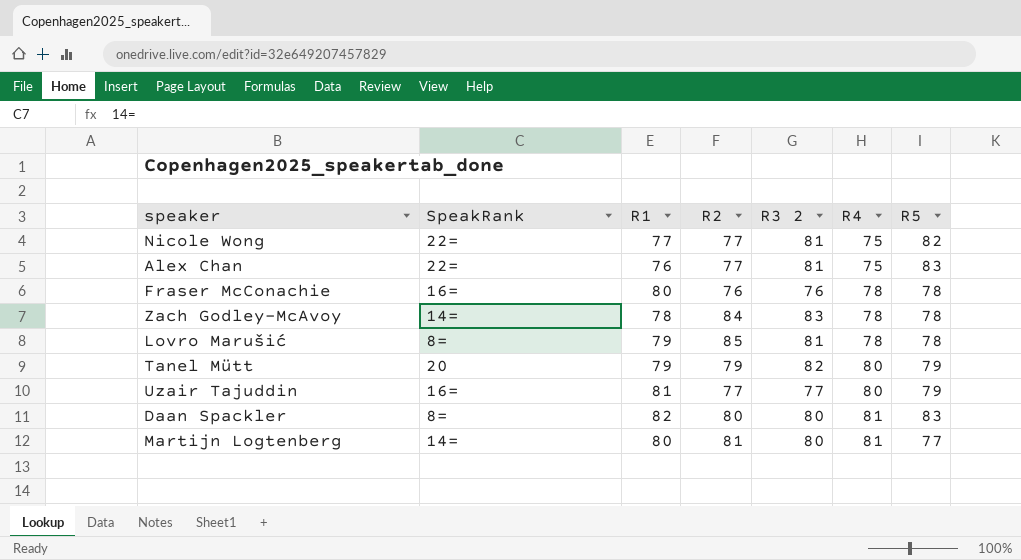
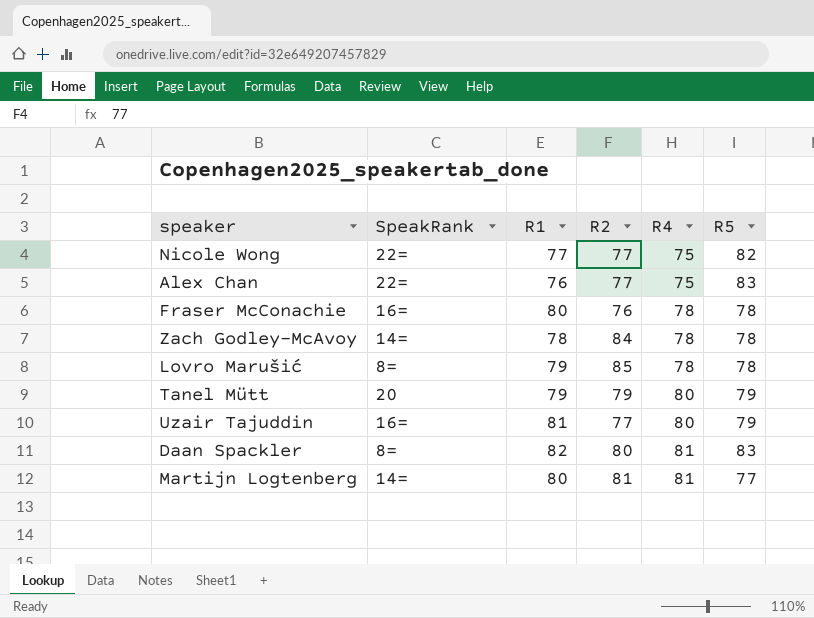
column R3 2 | position: 5 -> none

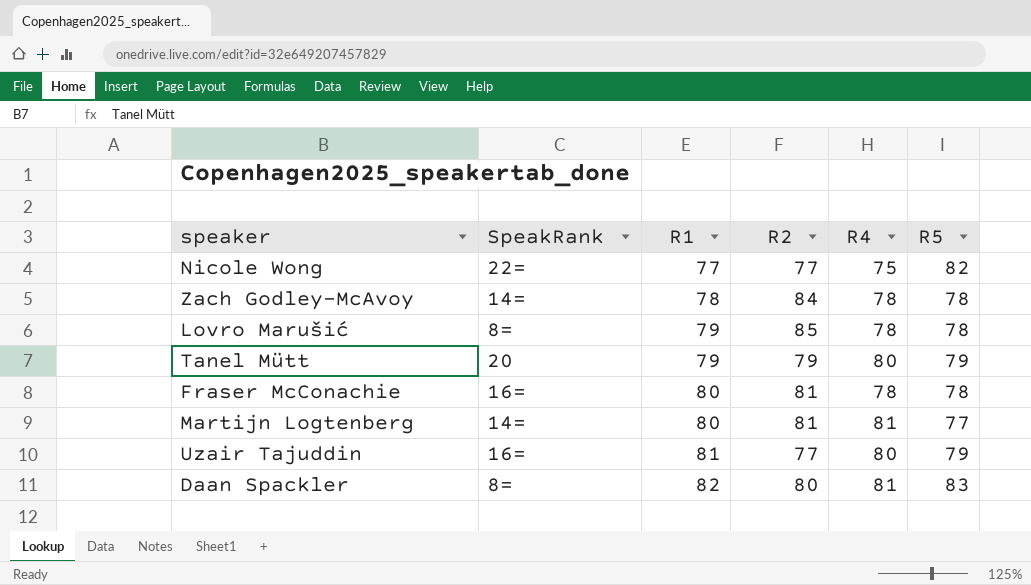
row order: R4 ascending -> R1 ascending
row Alex Chan: 22= | 76 | 77 | 75 | 83 -> none
Fraser McConachie | R2: 76 -> 81

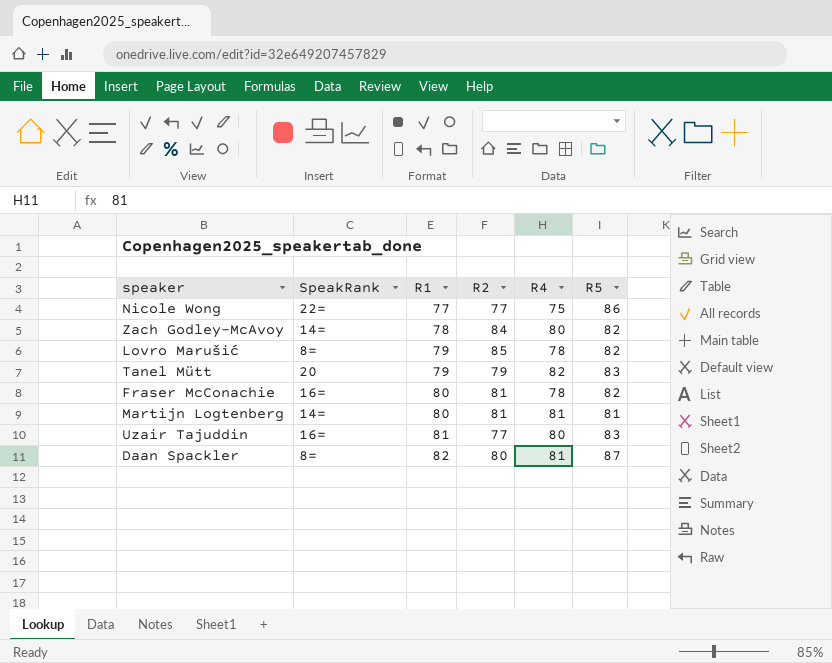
Nicole Wong | R5: 82 -> 86
Zach Godley-McAvoy | R4: 78 -> 80
Zach Godley-McAvoy | R5: 78 -> 82
Lovro Marušić | R5: 78 -> 82
Tanel Mütt | R4: 80 -> 82
Tanel Mütt | R5: 79 -> 83
Fraser McConachie | R5: 78 -> 82
Martijn Logtenberg | R5: 77 -> 81
Uzair Tajuddin | R5: 79 -> 83
Daan Spackler | R5: 83 -> 87

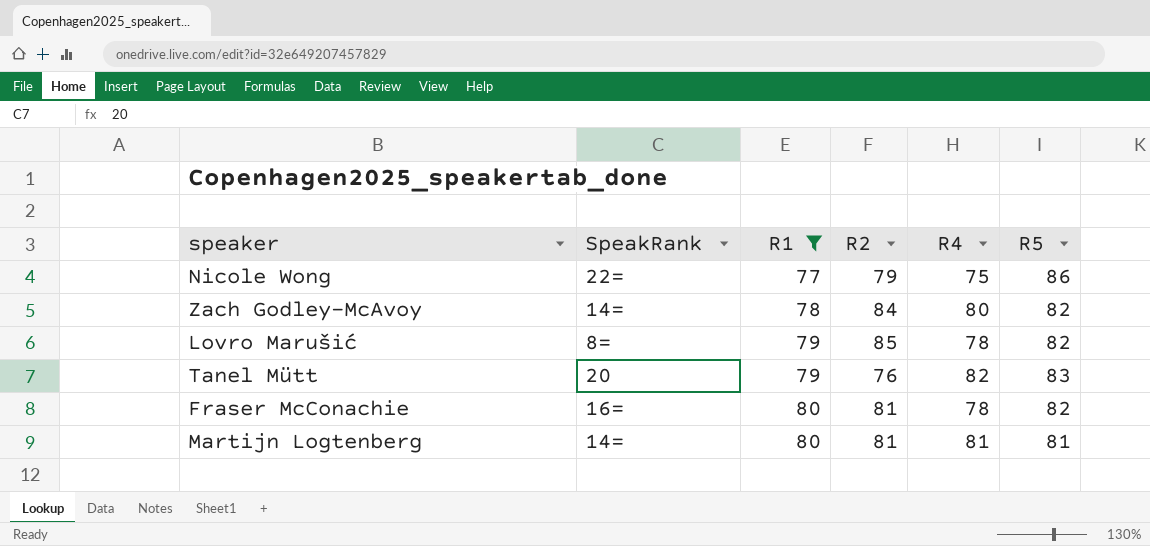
filter: none -> R1 <= 80
Nicole Wong | R2: 77 -> 79
Tanel Mütt | R2: 79 -> 76

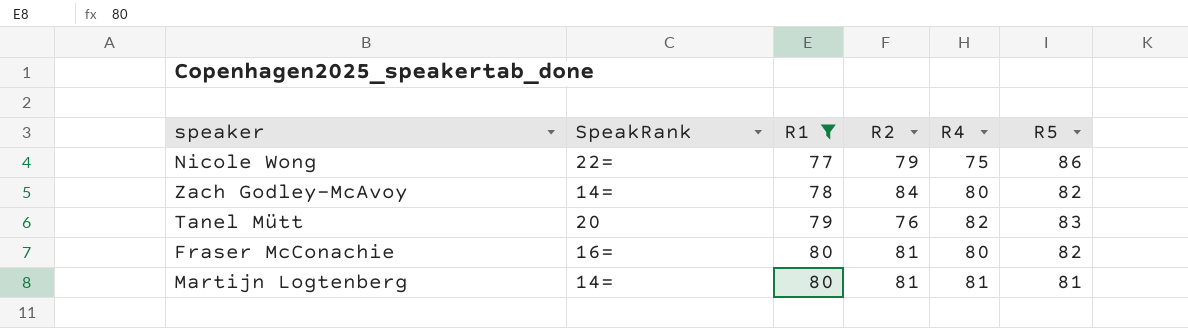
row Lovro Marušić: 8= | 79 | 85 | 78 | 82 -> none
Fraser McConachie | R4: 78 -> 80

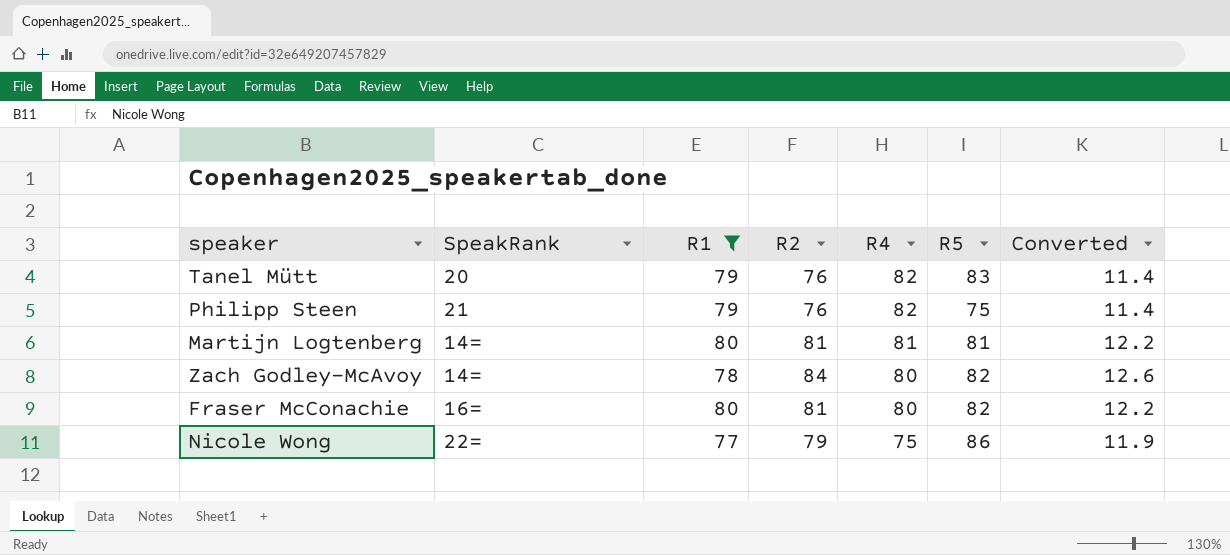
row order: R1 ascending -> R4 descending
column Converted | formula: none -> [R2] * 0.15
row Philipp Steen: none -> 21 | 79 | 76 | 82 | 75 | 11.4

